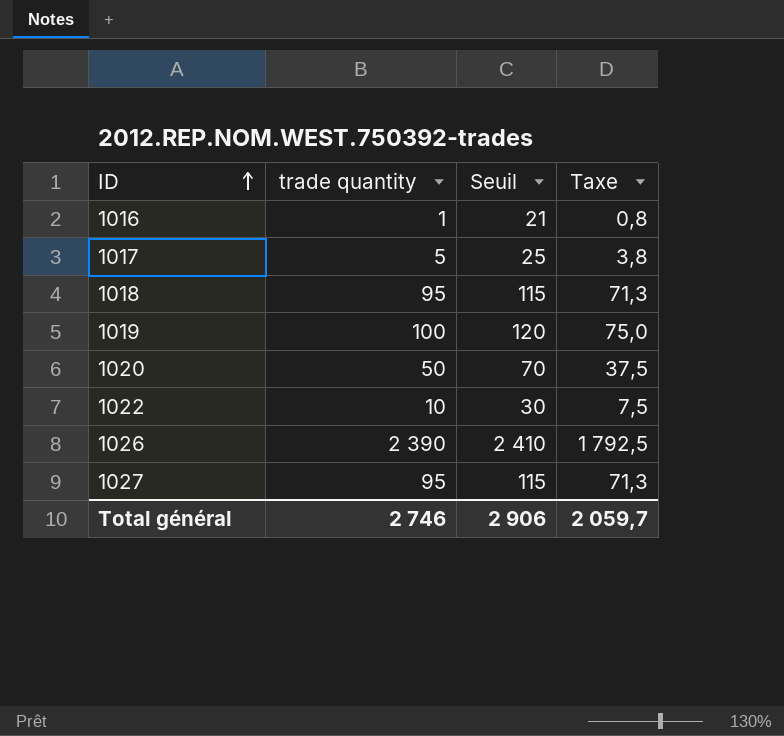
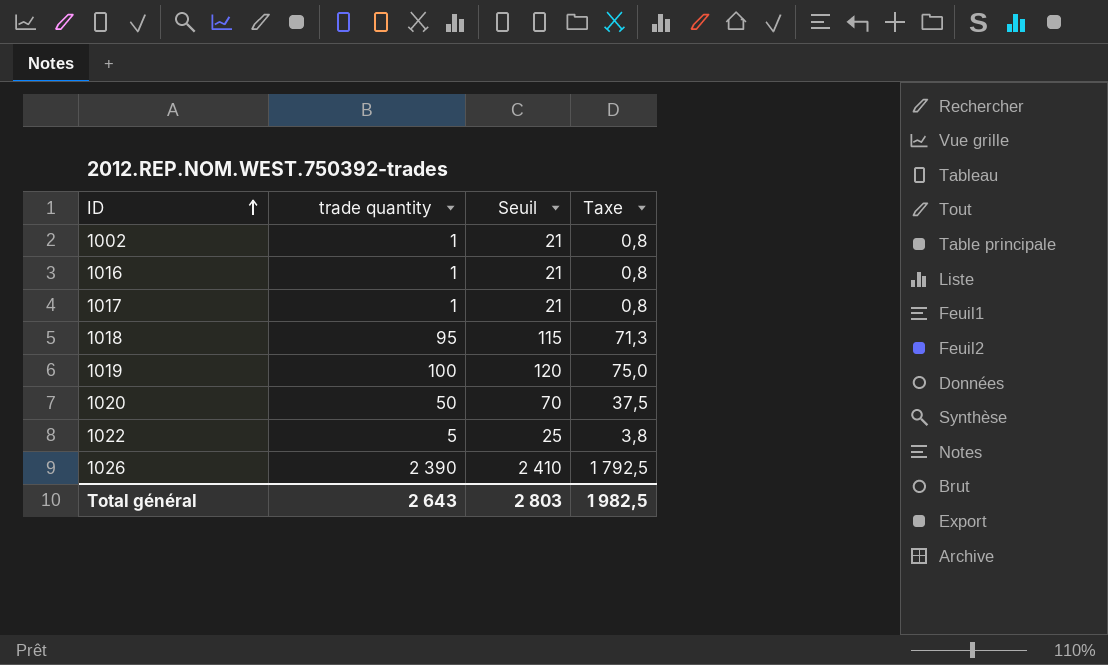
row 1027: 95 | 115 | 71,3 -> none
row 1002: none -> 1 | 21 | 0,8
1017 | trade quantity: 5 -> 1
1017 | Seuil: 25 -> 21
1017 | Taxe: 3,8 -> 0,8
1022 | trade quantity: 10 -> 5
1022 | Seuil: 30 -> 25
1022 | Taxe: 7,5 -> 3,8
Total général | trade quantity: 2 746 -> 2 643
Total général | Seuil: 2 906 -> 2 803
Total général | Taxe: 2 059,7 -> 1 982,5

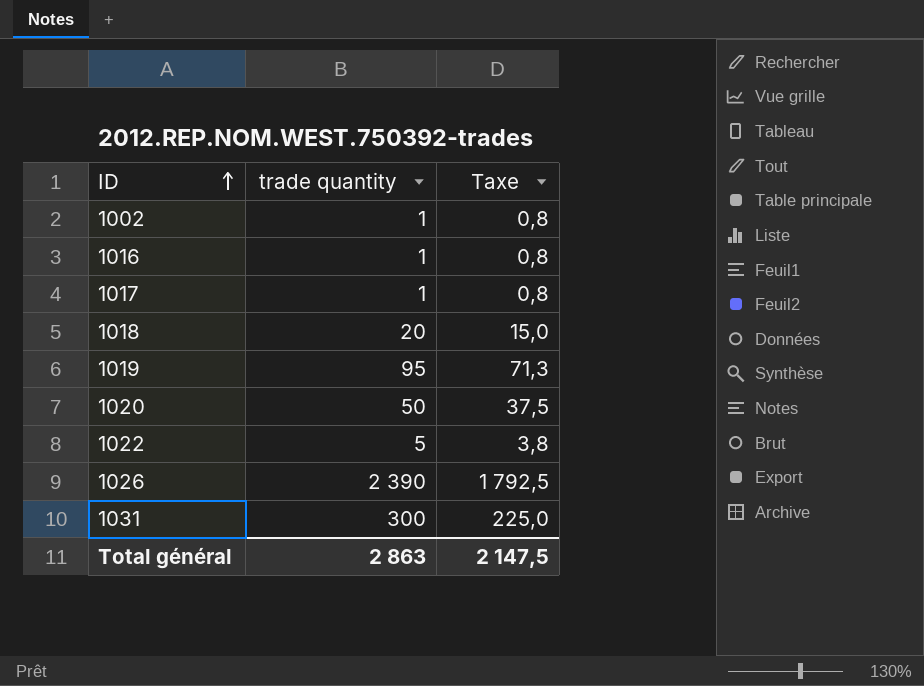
column Seuil | formula: [trade quantity] + 20 -> none
1018 | trade quantity: 95 -> 20
1018 | Taxe: 71,3 -> 15,0
1019 | trade quantity: 100 -> 95
1019 | Taxe: 75,0 -> 71,3
row 1031: none -> 300 | 225,0
Total général | trade quantity: 2 643 -> 2 863
Total général | Taxe: 1 982,5 -> 2 147,5

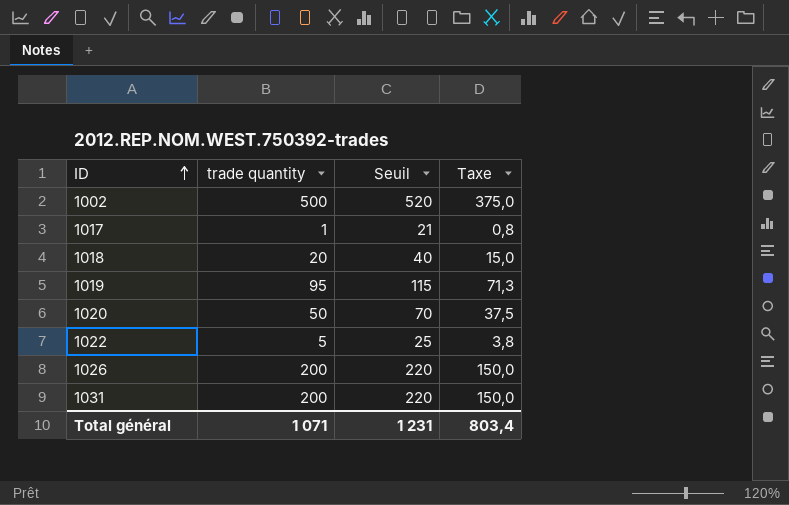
column Seuil | formula: none -> [trade quantity] + 20
row 1016: 1 | 0,8 -> none
1002 | trade quantity: 1 -> 500
1002 | Taxe: 0,8 -> 375,0
1026 | trade quantity: 2 390 -> 200
1026 | Taxe: 1 792,5 -> 150,0
1031 | trade quantity: 300 -> 200
1031 | Taxe: 225,0 -> 150,0
Total général | trade quantity: 2 863 -> 1 071
Total général | Taxe: 2 147,5 -> 803,4

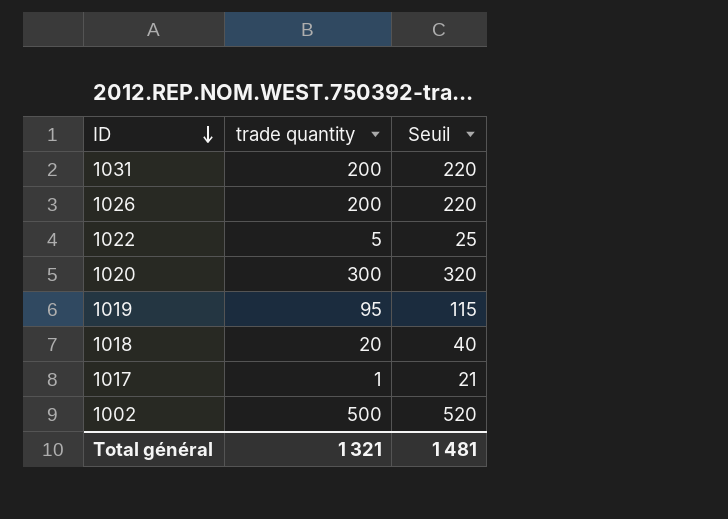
row order: ID ascending -> ID descending
column Taxe | formula: [trade quantity] * 0,75 -> none
1020 | trade quantity: 50 -> 300
1020 | Seuil: 70 -> 320
Total général | trade quantity: 1 071 -> 1 321
Total général | Seuil: 1 231 -> 1 481

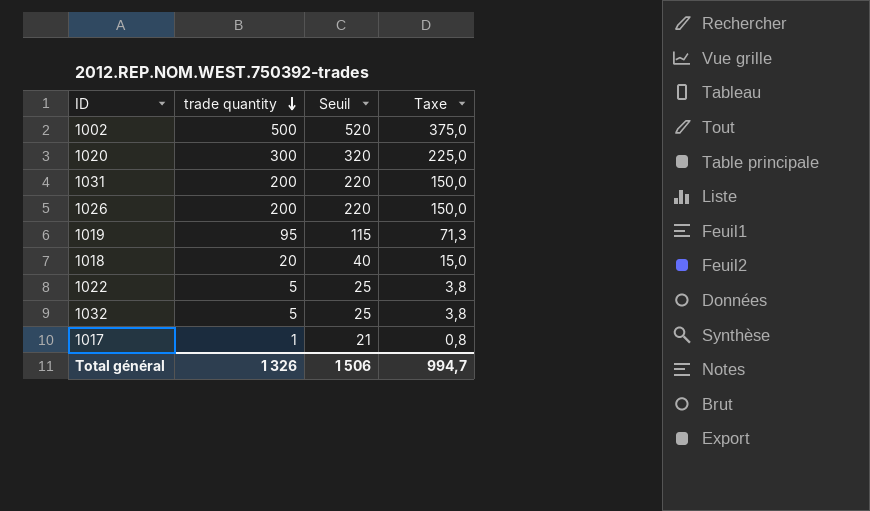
row order: ID descending -> trade quantity descending
column Taxe | formula: none -> [trade quantity] * 0,75
row 1032: none -> 5 | 25 | 3,8
Total général | trade quantity: 1 321 -> 1 326
Total général | Seuil: 1 481 -> 1 506

